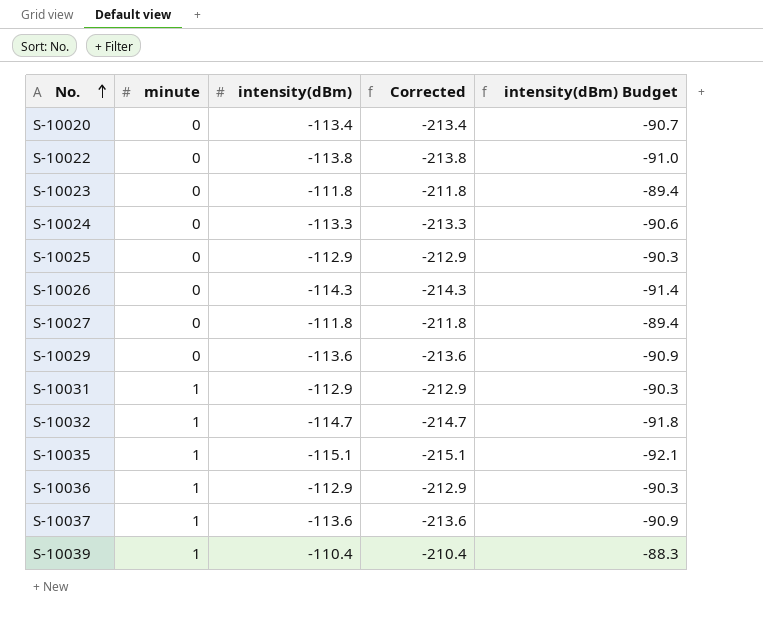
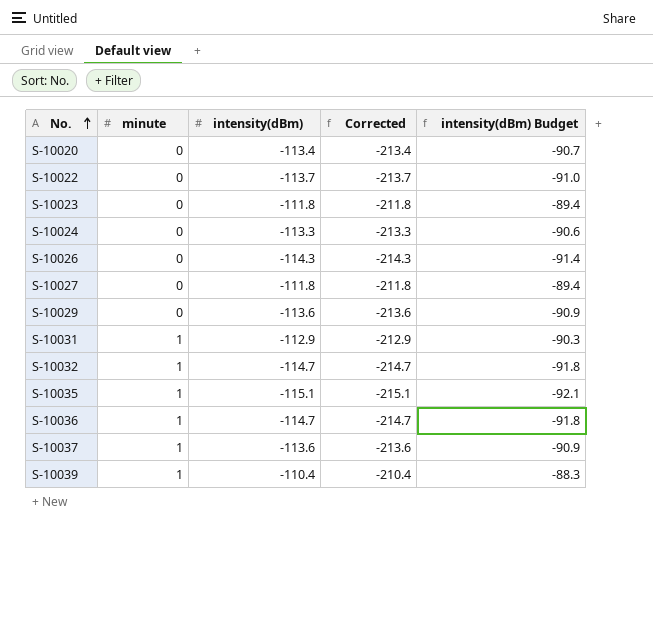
row S-10025: 0 | -112.9 | -212.9 | -90.3 -> none
S-10022 | intensity(dBm): -113.8 -> -113.7
S-10022 | Corrected: -213.8 -> -213.7
S-10036 | intensity(dBm): -112.9 -> -114.7
S-10036 | Corrected: -212.9 -> -214.7
S-10036 | intensity(dBm) Budget: -90.3 -> -91.8

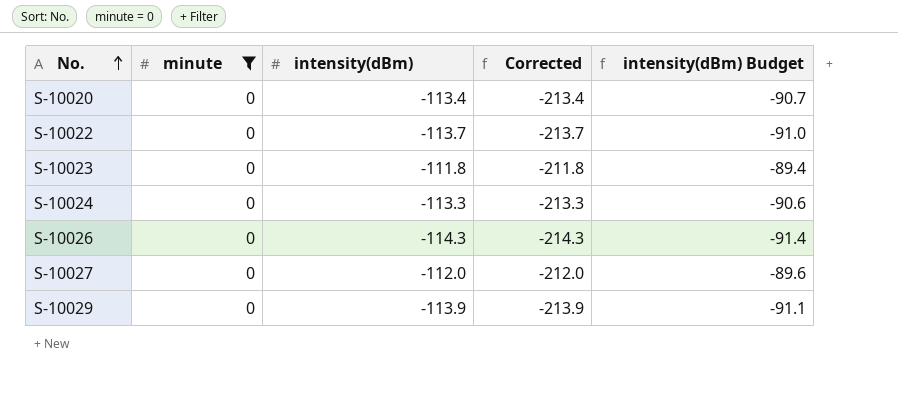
filter: none -> minute = 0
S-10027 | intensity(dBm): -111.8 -> -112.0
S-10027 | Corrected: -211.8 -> -212.0
S-10027 | intensity(dBm) Budget: -89.4 -> -89.6
S-10029 | intensity(dBm): -113.6 -> -113.9
S-10029 | Corrected: -213.6 -> -213.9
S-10029 | intensity(dBm) Budget: -90.9 -> -91.1

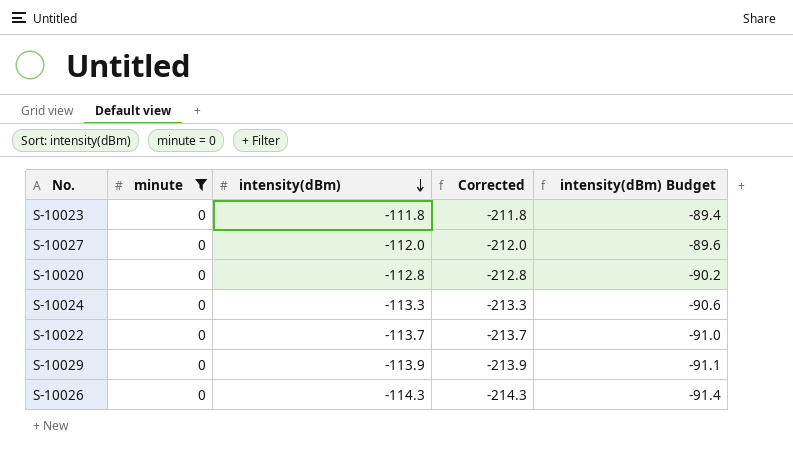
row order: No. ascending -> intensity(dBm) descending
S-10020 | intensity(dBm): -113.4 -> -112.8
S-10020 | Corrected: -213.4 -> -212.8
S-10020 | intensity(dBm) Budget: -90.7 -> -90.2

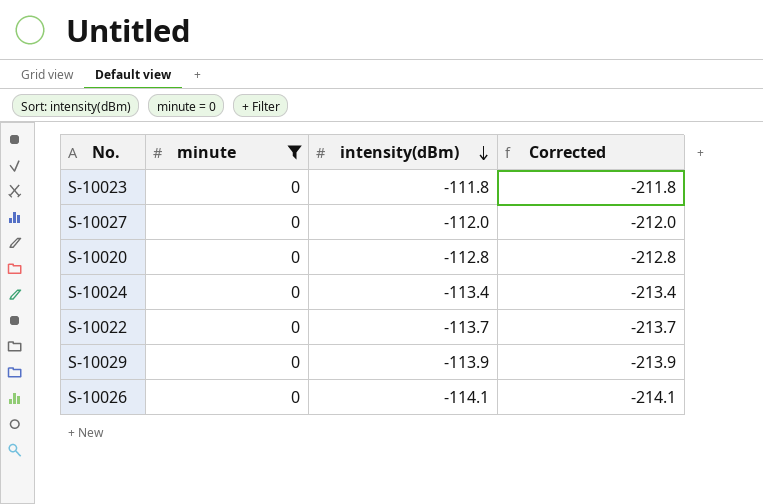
column intensity(dBm) Budget | formula: [intensity(dBm)] * 0.8 -> none
S-10024 | intensity(dBm): -113.3 -> -113.4
S-10024 | Corrected: -213.3 -> -213.4
S-10026 | intensity(dBm): -114.3 -> -114.1
S-10026 | Corrected: -214.3 -> -214.1

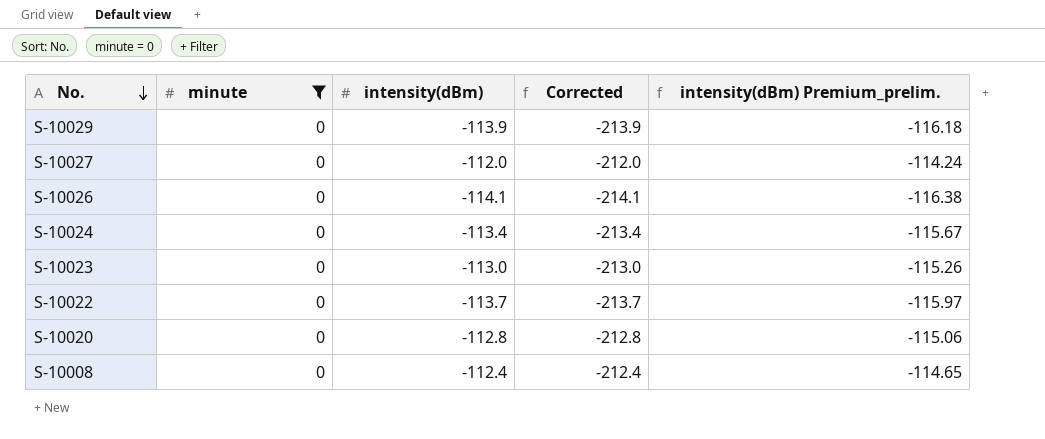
row order: intensity(dBm) descending -> No. descending
column intensity(dBm) Premium_prelim. | formula: none -> [intensity(dBm)] * 1.02
S-10023 | intensity(dBm): -111.8 -> -113.0
S-10023 | Corrected: -211.8 -> -213.0
row S-10008: none -> 0 | -112.4 | -212.4 | -114.65

